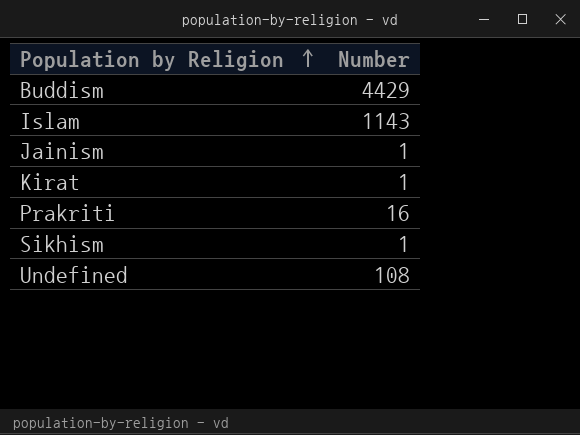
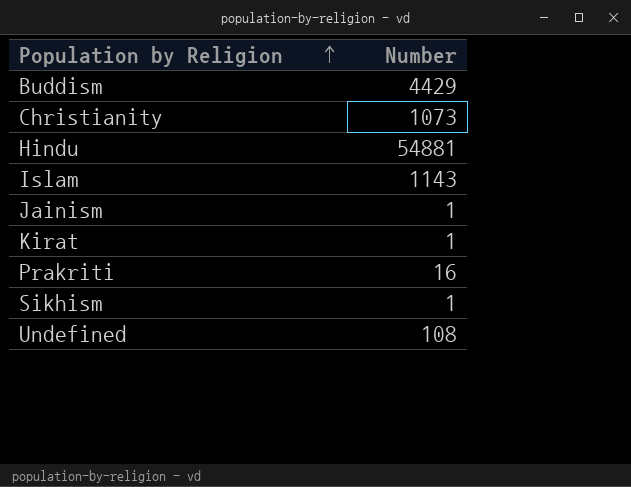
row Christianity: none -> 1073
row Hindu: none -> 54881

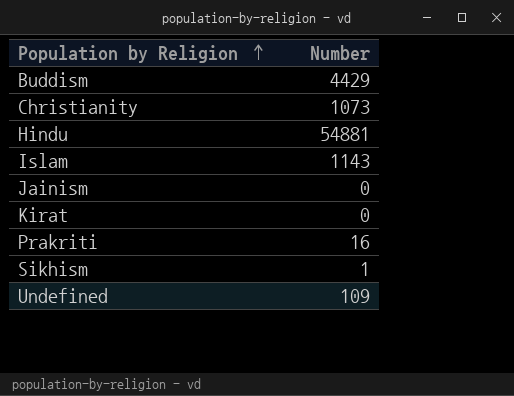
Jainism | Number: 1 -> 0
Kirat | Number: 1 -> 0
Undefined | Number: 108 -> 109

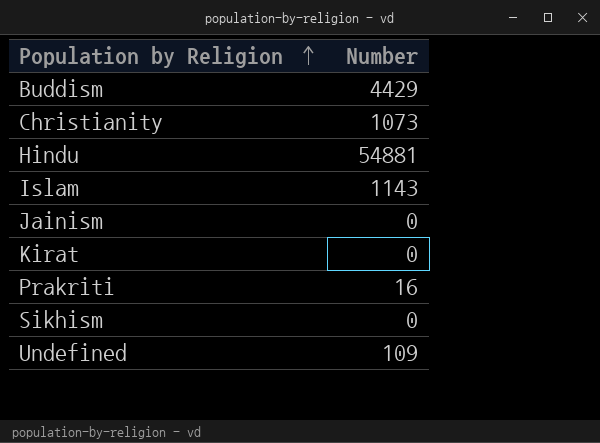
Sikhism | Number: 1 -> 0

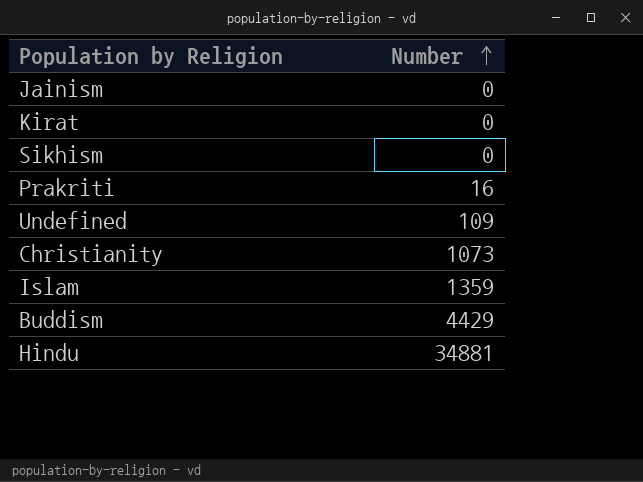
row order: Population by Religion ascending -> Number ascending
Islam | Number: 1143 -> 1359
Hindu | Number: 54881 -> 34881

